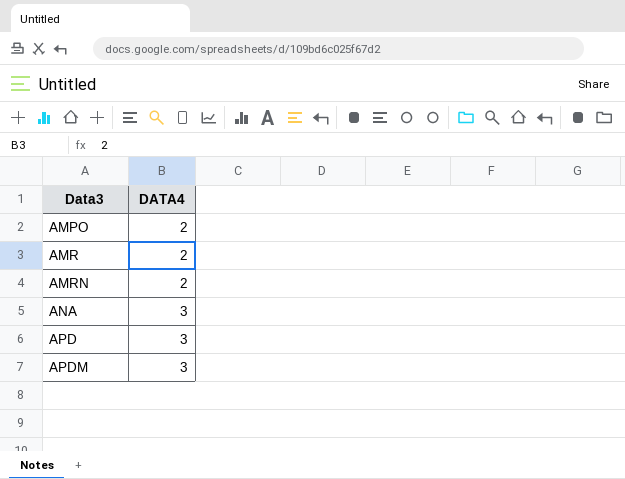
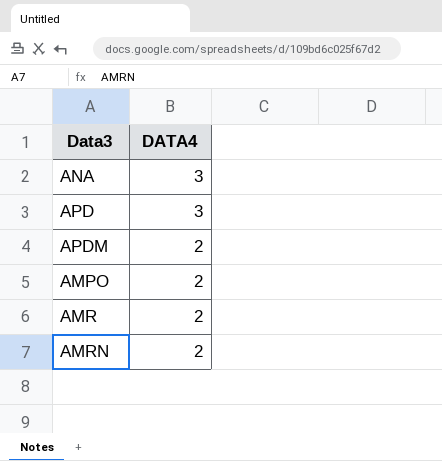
row order: Data3 ascending -> DATA4 descending
APDM | DATA4: 3 -> 2

